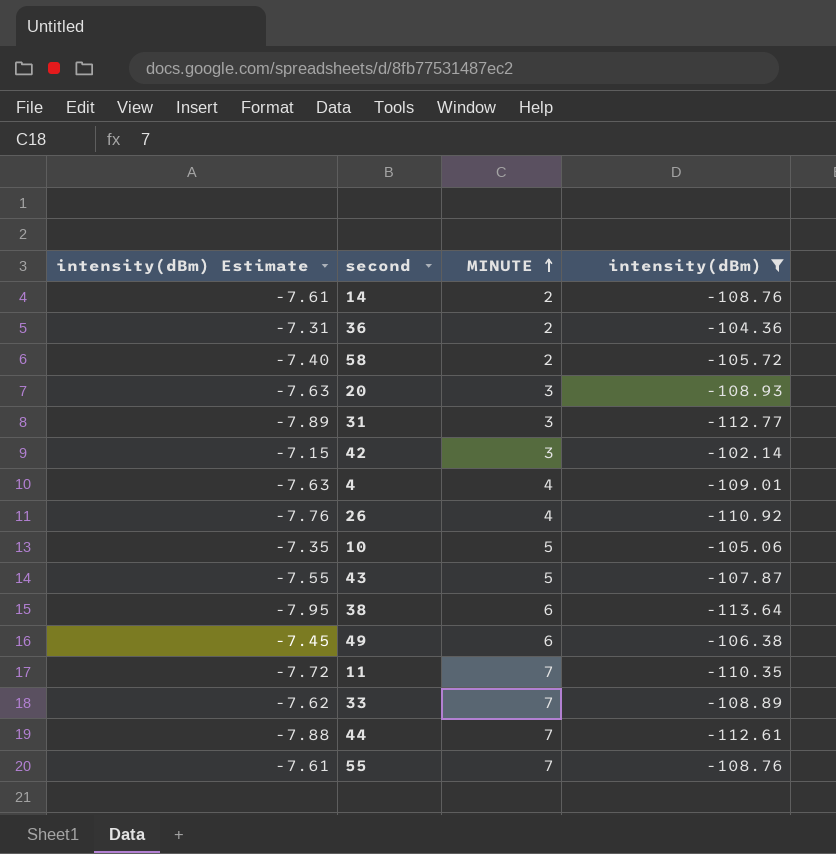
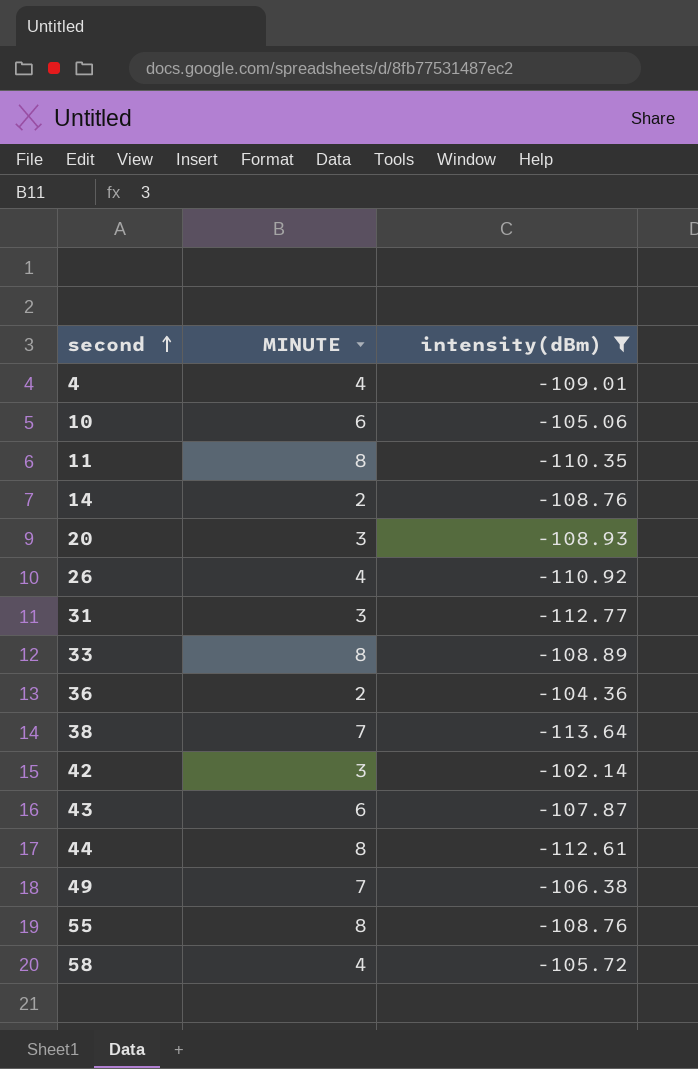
row order: MINUTE ascending -> second ascending
column intensity(dBm) Estimate | formula: [intensity(dBm)] * 0.07 -> none
10 | MINUTE: 5 -> 6
11 | MINUTE: 7 -> 8
33 | MINUTE: 7 -> 8
38 | MINUTE: 6 -> 7
43 | MINUTE: 5 -> 6
44 | MINUTE: 7 -> 8
49 | MINUTE: 6 -> 7
55 | MINUTE: 7 -> 8
58 | MINUTE: 2 -> 4

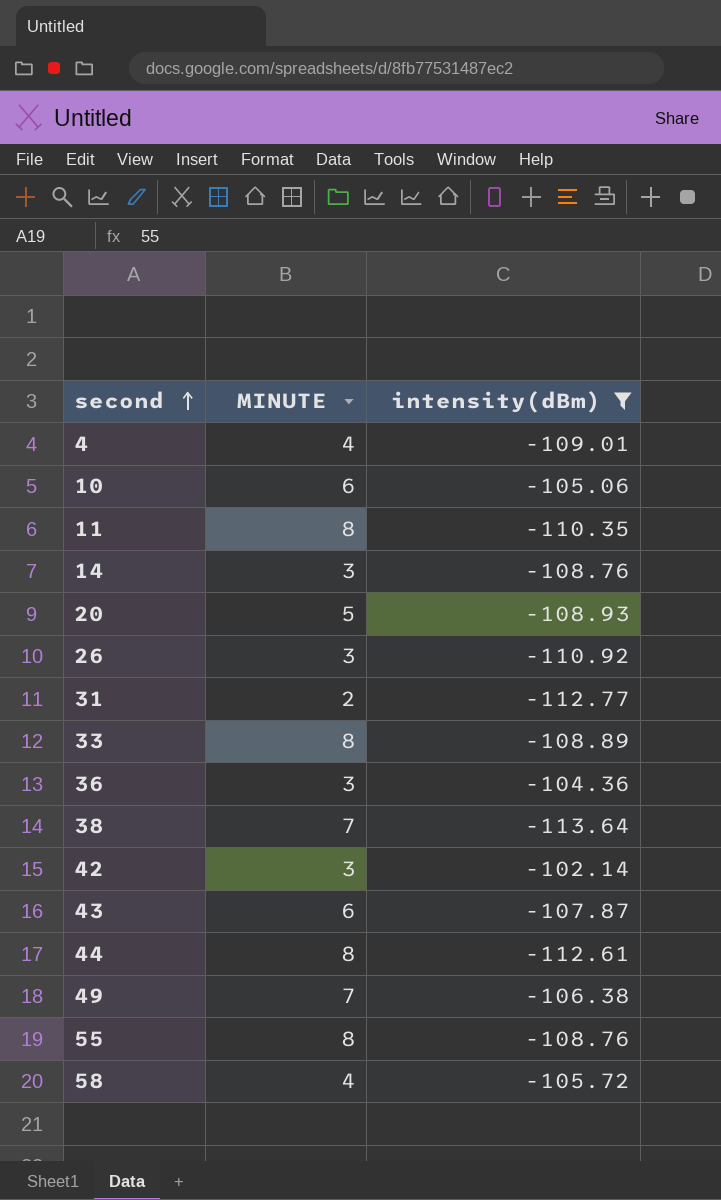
14 | MINUTE: 2 -> 3
20 | MINUTE: 3 -> 5
26 | MINUTE: 4 -> 3
31 | MINUTE: 3 -> 2
36 | MINUTE: 2 -> 3

